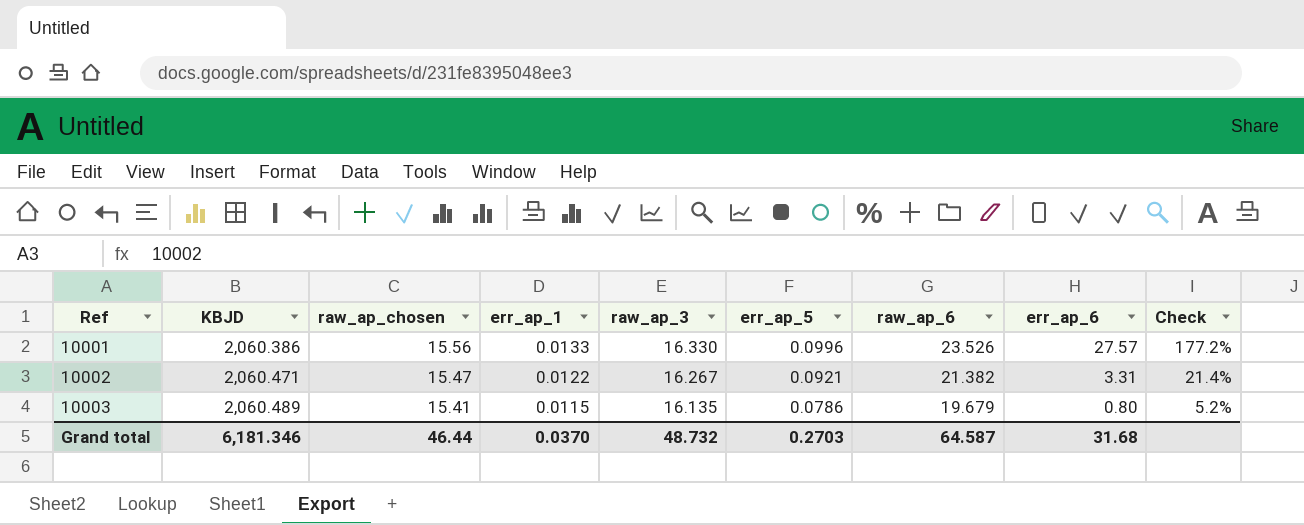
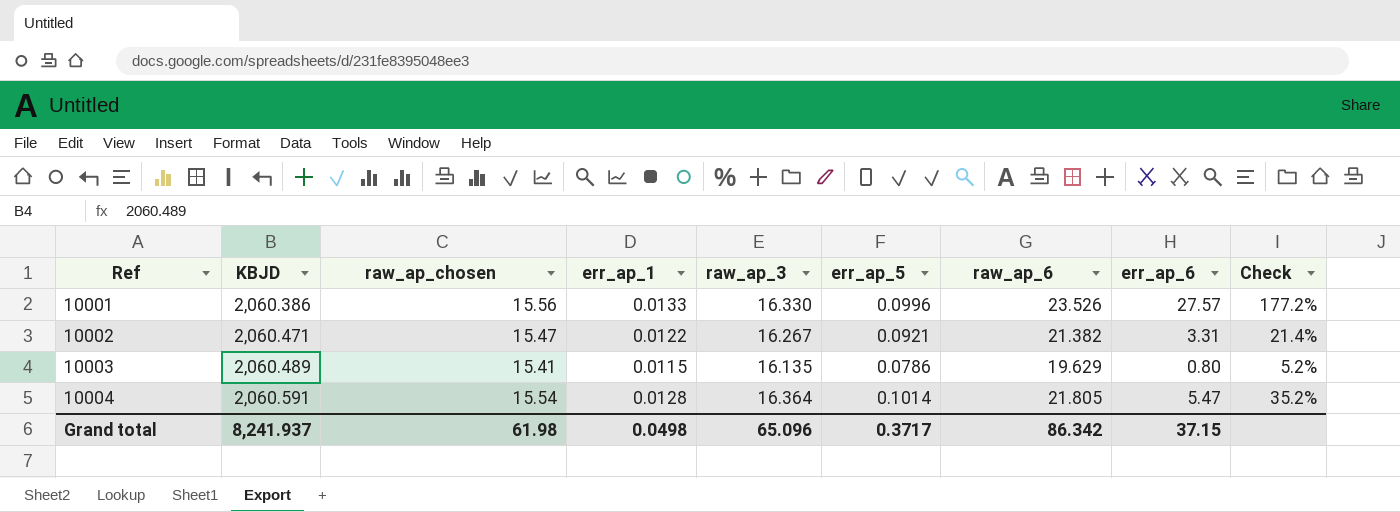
10003 | raw_ap_6: 19.679 -> 19.629
row 10004: none -> 2,060.591 | 15.54 | 0.0128 | 16.364 | 0.1014 | 21.805 | 5.47 | 35.2%
Grand total | KBJD: 6,181.346 -> 8,241.937
Grand total | raw_ap_chosen: 46.44 -> 61.98
Grand total | err_ap_1: 0.0370 -> 0.0498
Grand total | raw_ap_3: 48.732 -> 65.096
Grand total | err_ap_5: 0.2703 -> 0.3717
Grand total | raw_ap_6: 64.587 -> 86.342
Grand total | err_ap_6: 31.68 -> 37.15

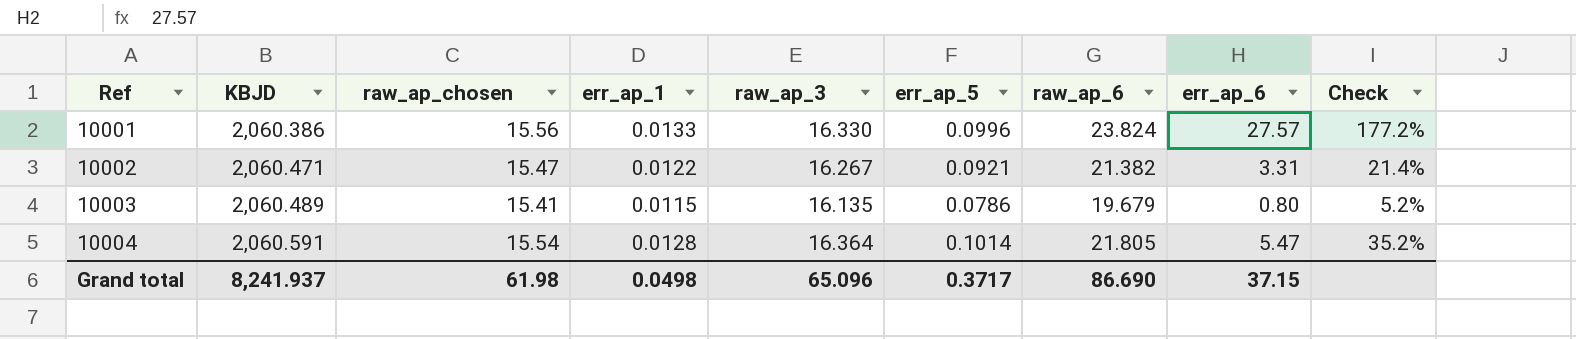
10001 | raw_ap_6: 23.526 -> 23.824
10003 | raw_ap_6: 19.629 -> 19.679
Grand total | raw_ap_6: 86.342 -> 86.690

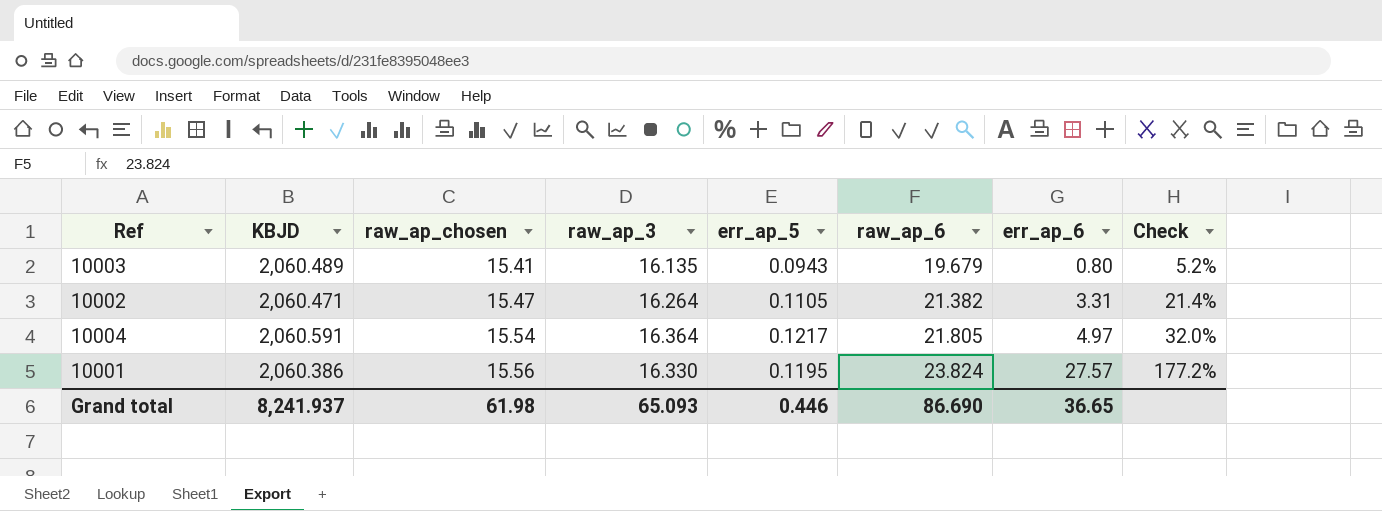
row order: Ref ascending -> raw_ap_chosen ascending
column err_ap_1 | position: 4 -> none
10003 | err_ap_5: 0.0786 -> 0.0943
10002 | raw_ap_3: 16.267 -> 16.264
10002 | err_ap_5: 0.0921 -> 0.1105
10004 | err_ap_5: 0.1014 -> 0.1217
10004 | err_ap_6: 5.47 -> 4.97
10004 | Check: 35.2% -> 32.0%
10001 | err_ap_5: 0.0996 -> 0.1195
Grand total | raw_ap_3: 65.096 -> 65.093
Grand total | err_ap_5: 0.3717 -> 0.446
Grand total | err_ap_6: 37.15 -> 36.65

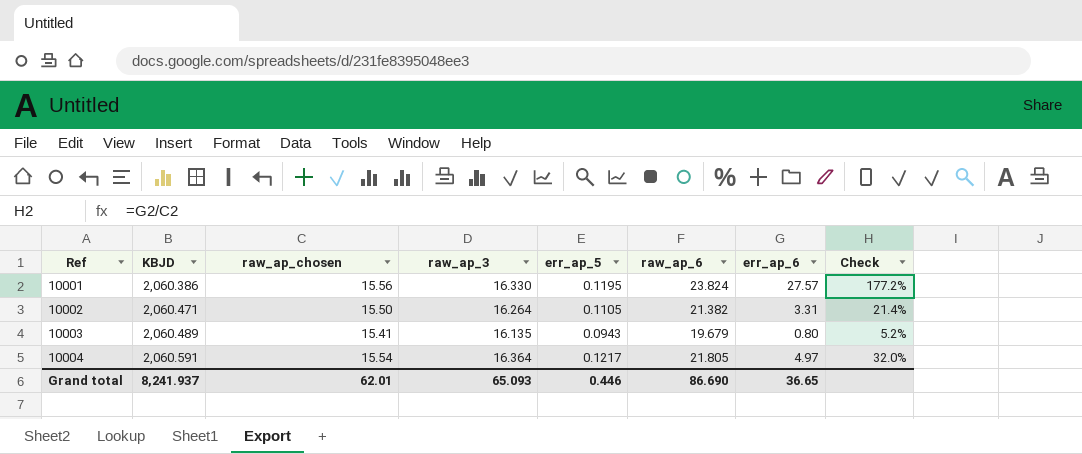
row order: raw_ap_chosen ascending -> Ref ascending
10002 | raw_ap_chosen: 15.47 -> 15.50
Grand total | raw_ap_chosen: 61.98 -> 62.01

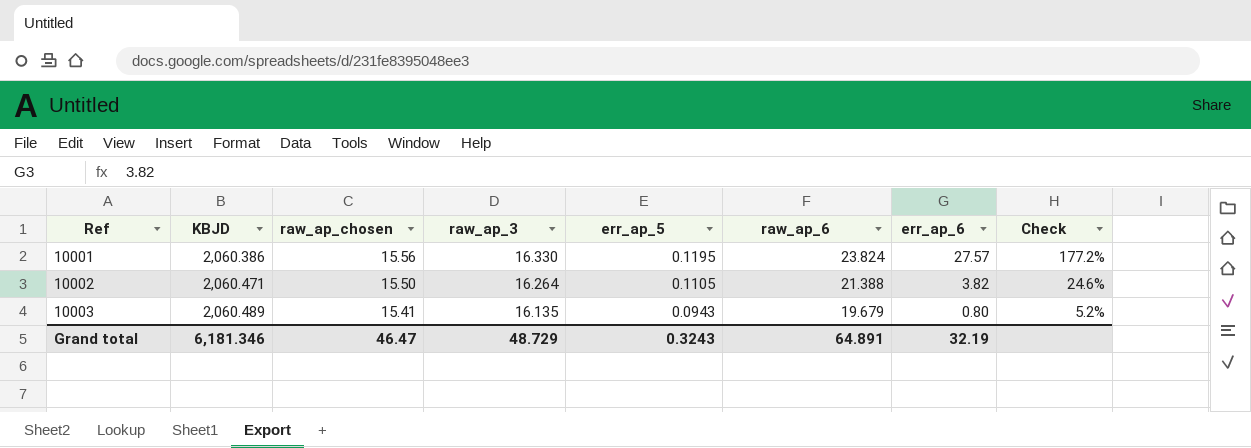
row 10004: 2,060.591 | 15.54 | 16.364 | 0.1217 | 21.805 | 4.97 | 32.0% -> none
10002 | raw_ap_6: 21.382 -> 21.388
10002 | err_ap_6: 3.31 -> 3.82
10002 | Check: 21.4% -> 24.6%
Grand total | KBJD: 8,241.937 -> 6,181.346
Grand total | raw_ap_chosen: 62.01 -> 46.47
Grand total | raw_ap_3: 65.093 -> 48.729
Grand total | err_ap_5: 0.446 -> 0.3243
Grand total | raw_ap_6: 86.690 -> 64.891
Grand total | err_ap_6: 36.65 -> 32.19

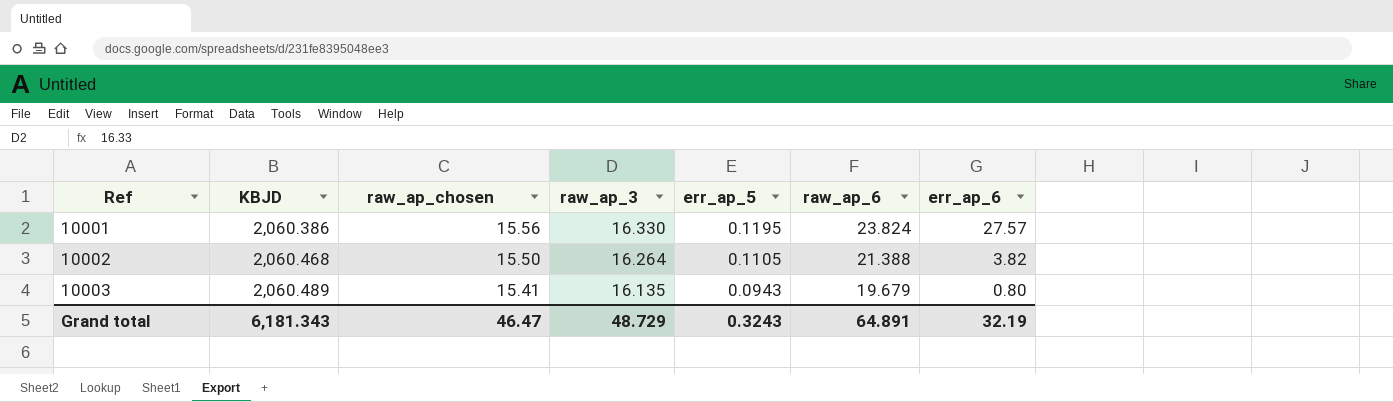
column Check | formula: [err_ap_6] / [raw_ap_chosen] -> none
10002 | KBJD: 2,060.471 -> 2,060.468
Grand total | KBJD: 6,181.346 -> 6,181.343

